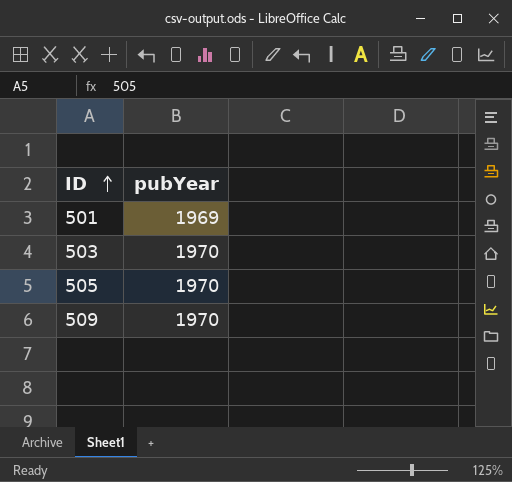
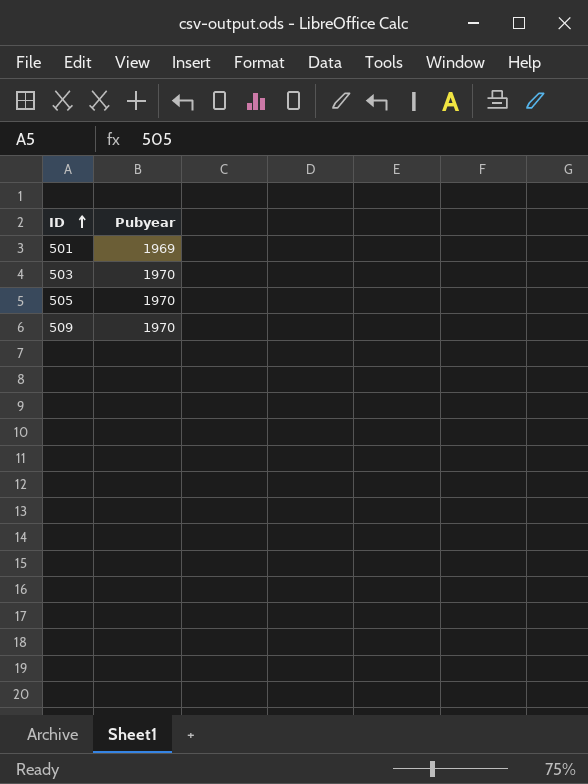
column name: pubYear -> Pubyear

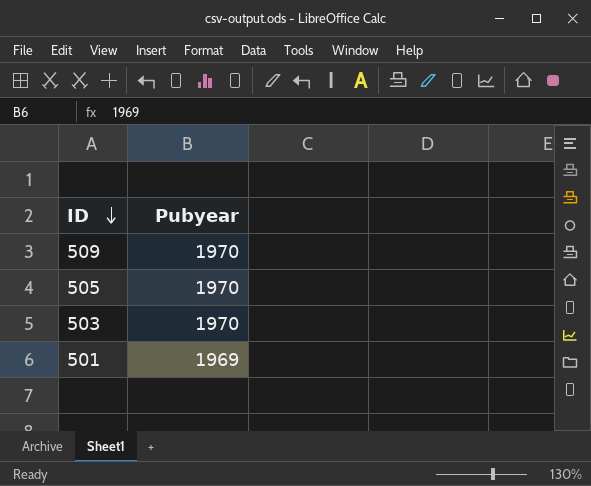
row order: ID ascending -> ID descending

